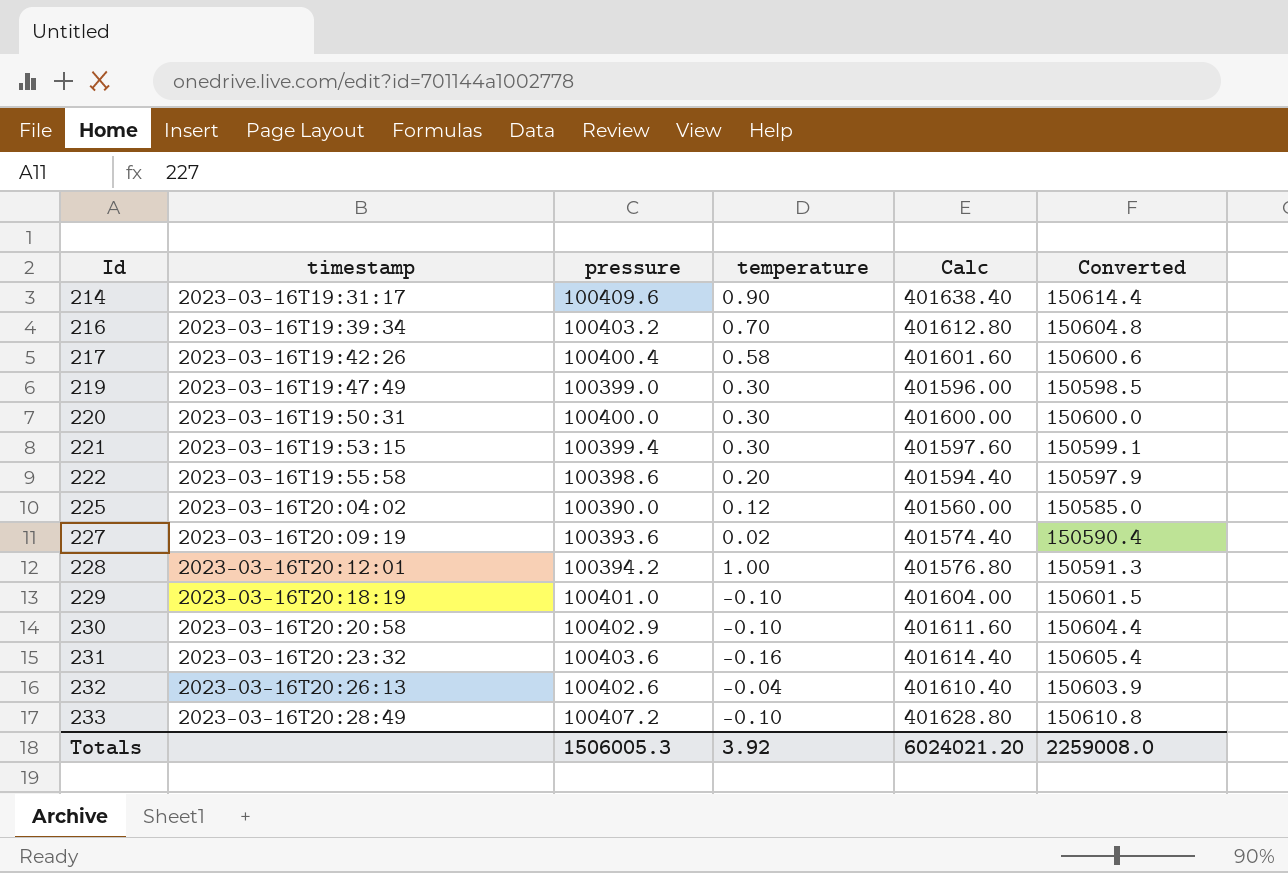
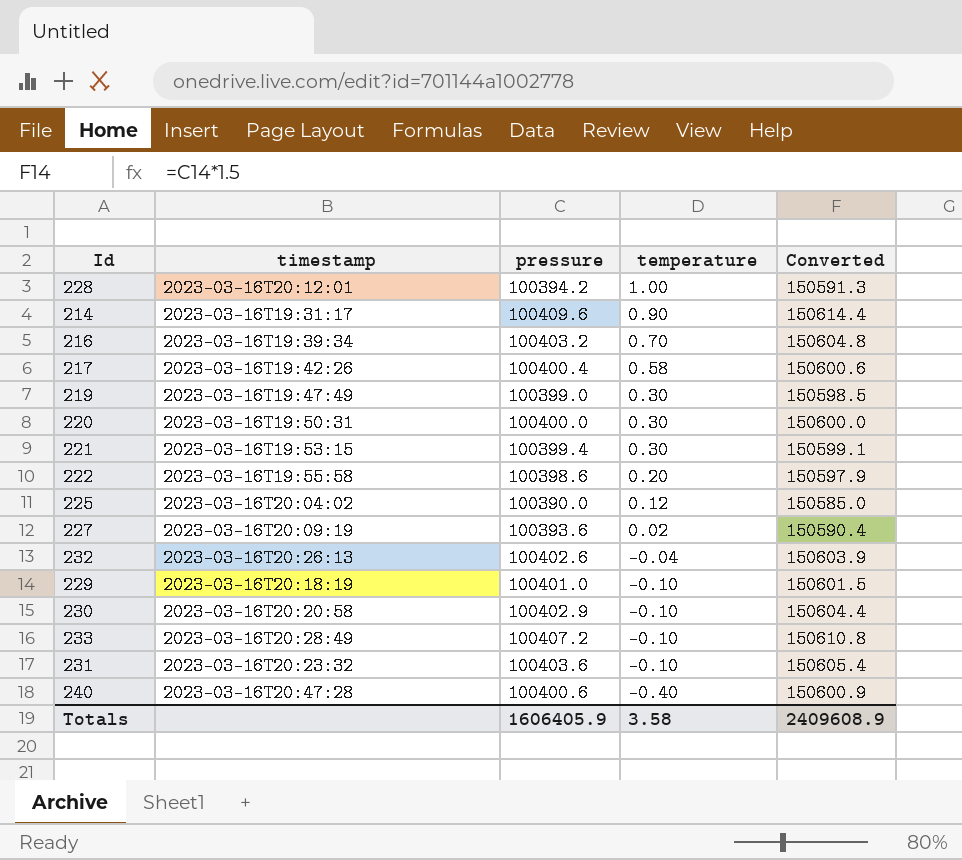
row order: Id ascending -> temperature descending
column Calc | formula: [pressure] * 4 -> none
231 | temperature: -0.16 -> -0.10
row 240: none -> 2023-03-16T20:47:28 | 100400.6 | -0.40 | 150600.9
Totals | pressure: 1506005.3 -> 1606405.9
Totals | temperature: 3.92 -> 3.58
Totals | Converted: 2259008.0 -> 2409608.9

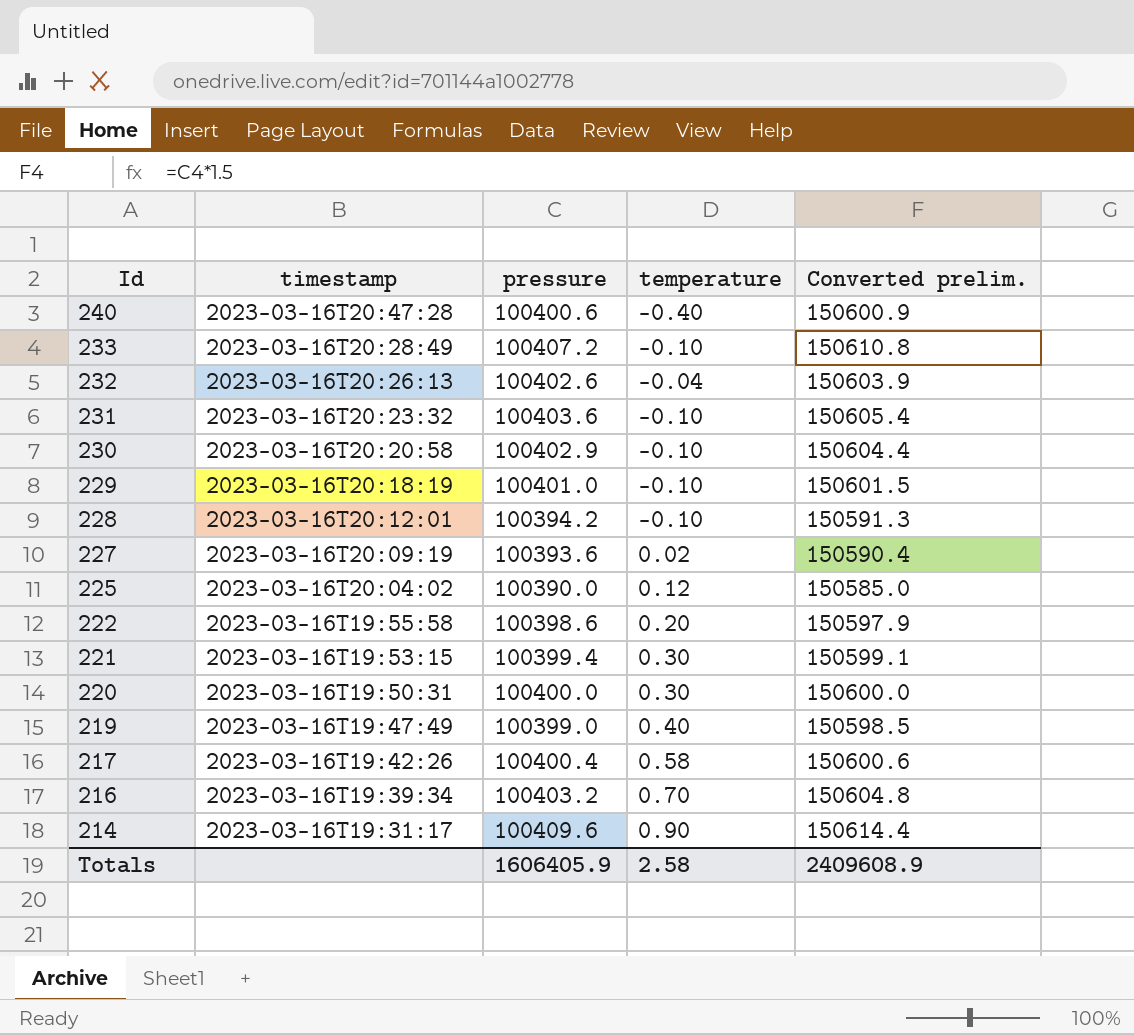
row order: temperature descending -> Id descending
column name: Converted -> Converted prelim.
228 | temperature: 1.00 -> -0.10
219 | temperature: 0.30 -> 0.40
Totals | temperature: 3.58 -> 2.58

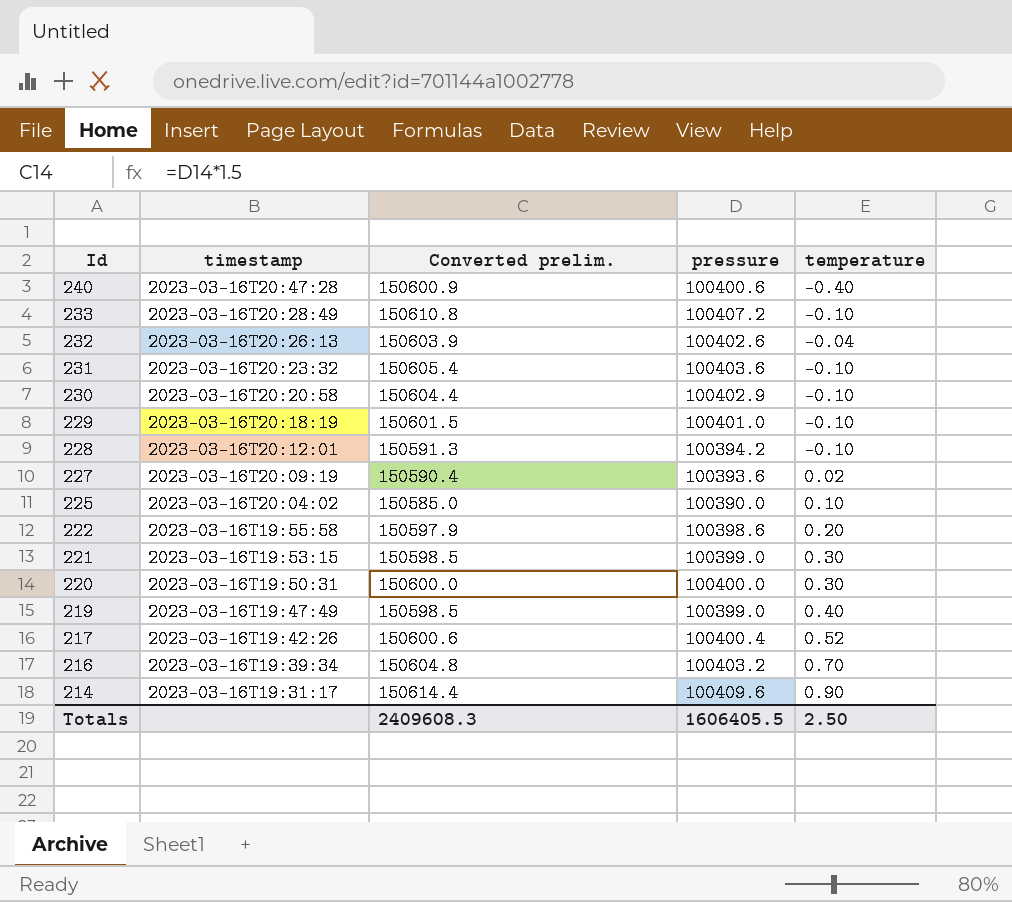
column Converted prelim. | position: 5 -> 3
225 | temperature: 0.12 -> 0.10
221 | Converted prelim.: 150599.1 -> 150598.5
221 | pressure: 100399.4 -> 100399.0
217 | temperature: 0.58 -> 0.52
Totals | Converted prelim.: 2409608.9 -> 2409608.3
Totals | pressure: 1606405.9 -> 1606405.5
Totals | temperature: 2.58 -> 2.50

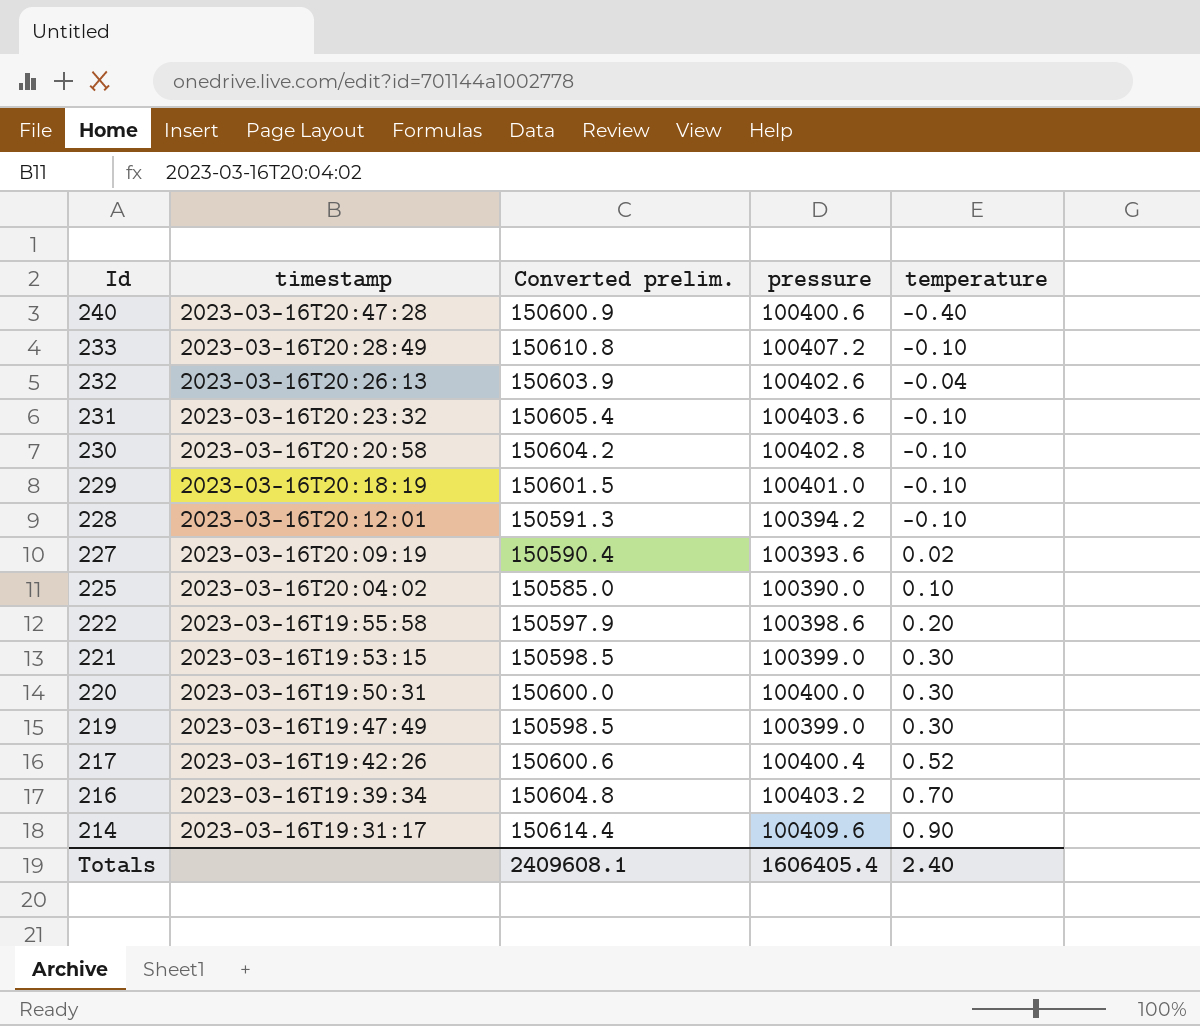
230 | Converted prelim.: 150604.4 -> 150604.2
230 | pressure: 100402.9 -> 100402.8
219 | temperature: 0.40 -> 0.30
Totals | Converted prelim.: 2409608.3 -> 2409608.1
Totals | pressure: 1606405.5 -> 1606405.4
Totals | temperature: 2.50 -> 2.40

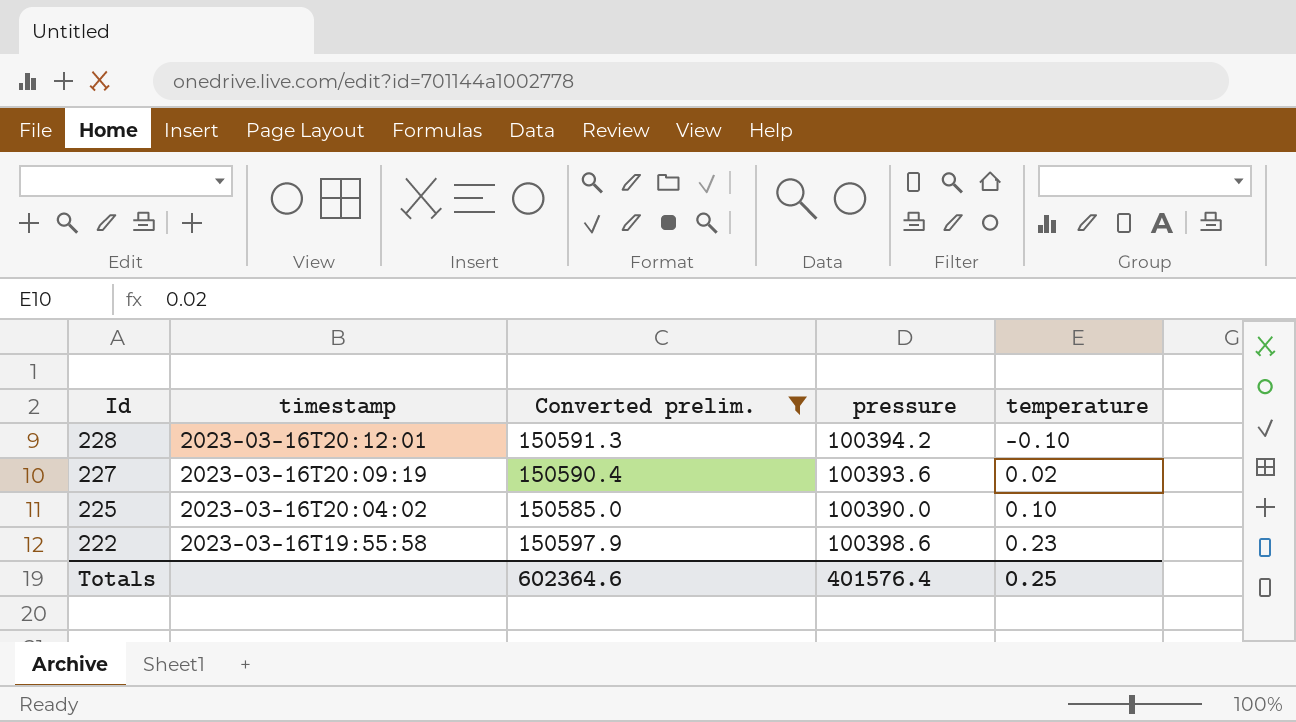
filter: none -> Converted prelim. <= 150597.9
222 | temperature: 0.20 -> 0.23
Totals | Converted prelim.: 2409608.1 -> 602364.6
Totals | pressure: 1606405.4 -> 401576.4
Totals | temperature: 2.40 -> 0.25

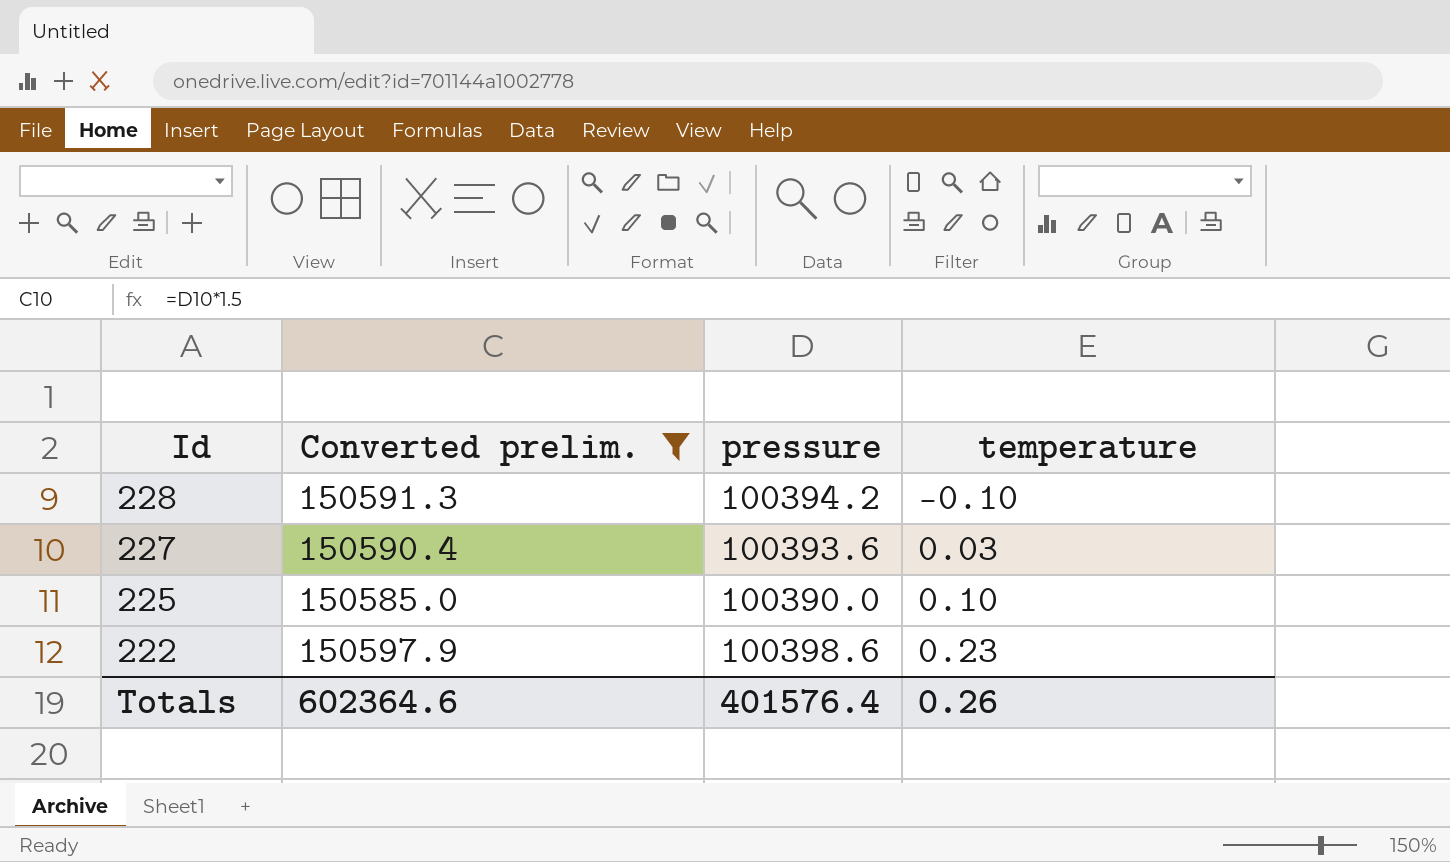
column timestamp | position: 2 -> none
227 | temperature: 0.02 -> 0.03
Totals | temperature: 0.25 -> 0.26

